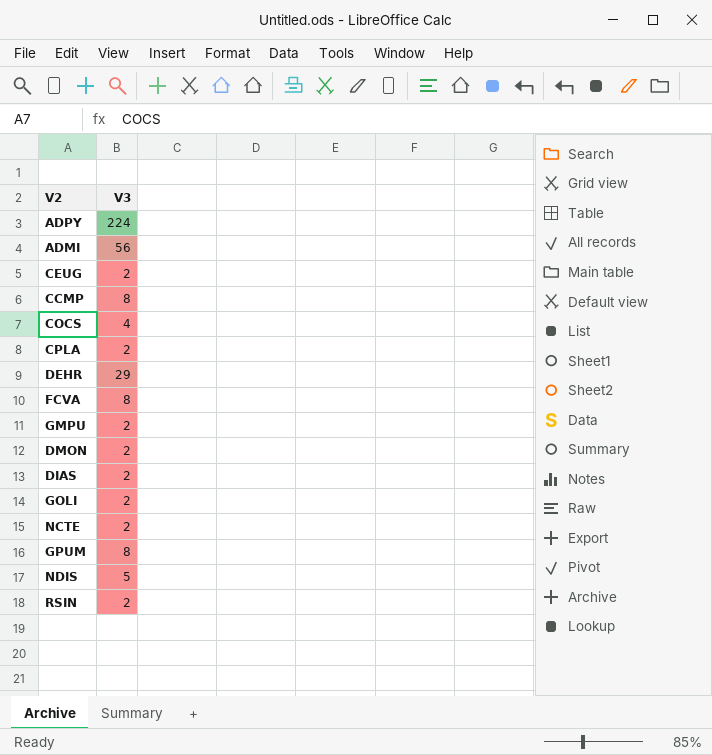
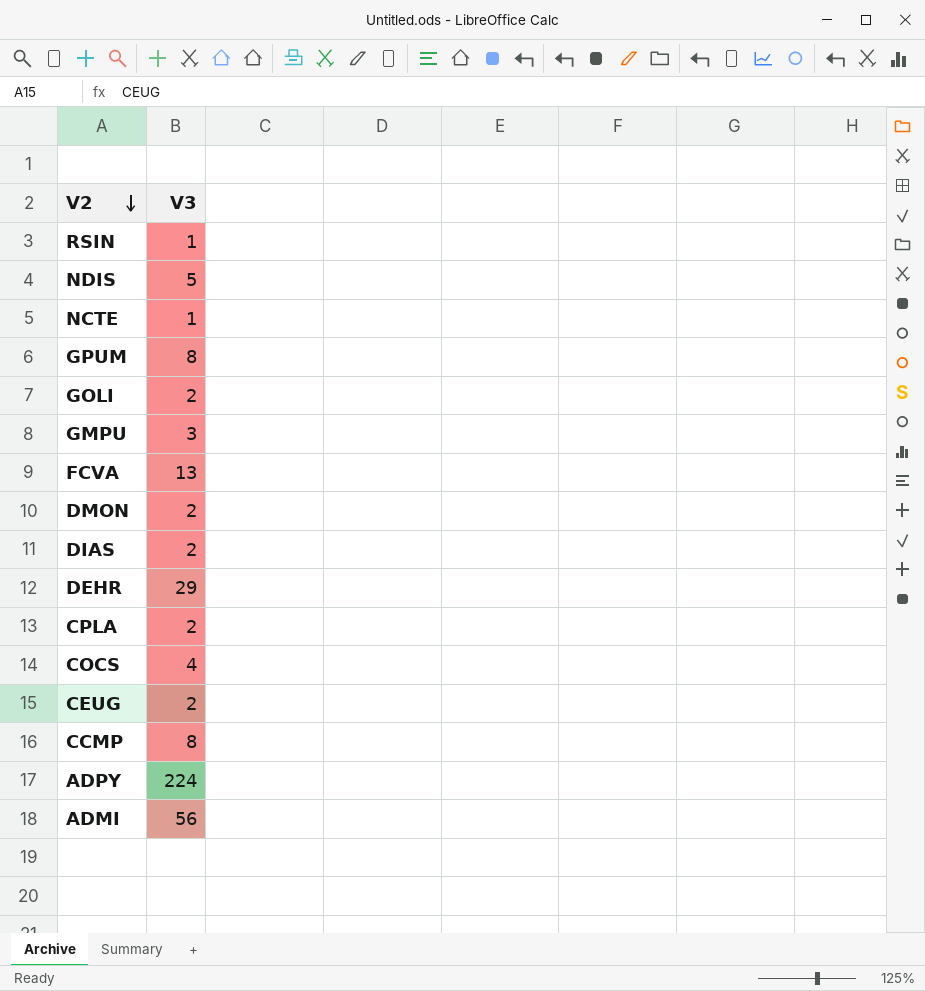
row order: none -> V2 descending
RSIN | V3: 2 -> 1
NCTE | V3: 2 -> 1
GMPU | V3: 2 -> 3
FCVA | V3: 8 -> 13

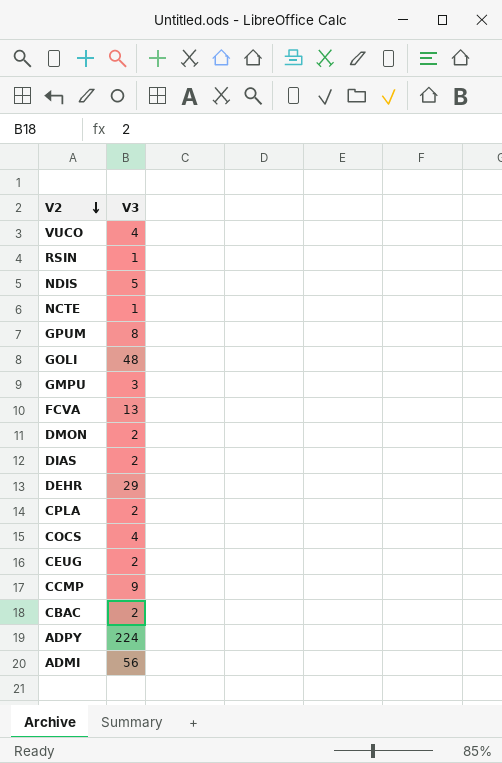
row VUCO: none -> 4
GOLI | V3: 2 -> 48
CCMP | V3: 8 -> 9
row CBAC: none -> 2

